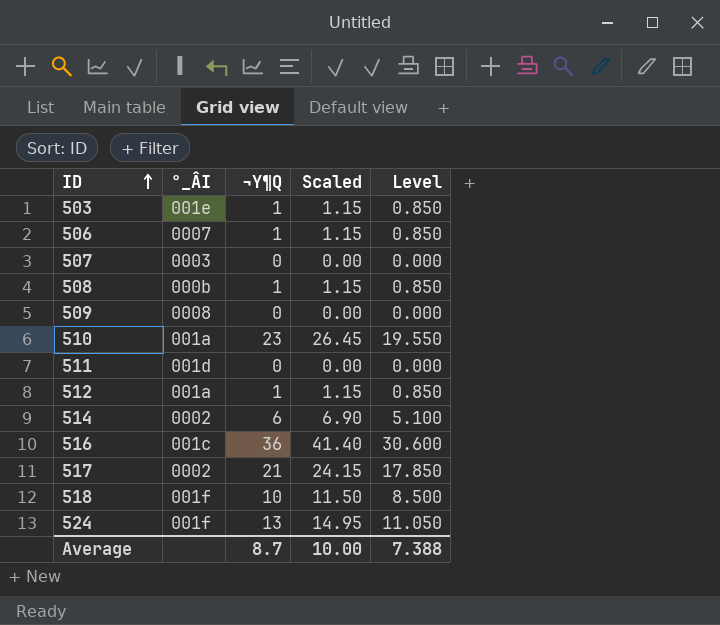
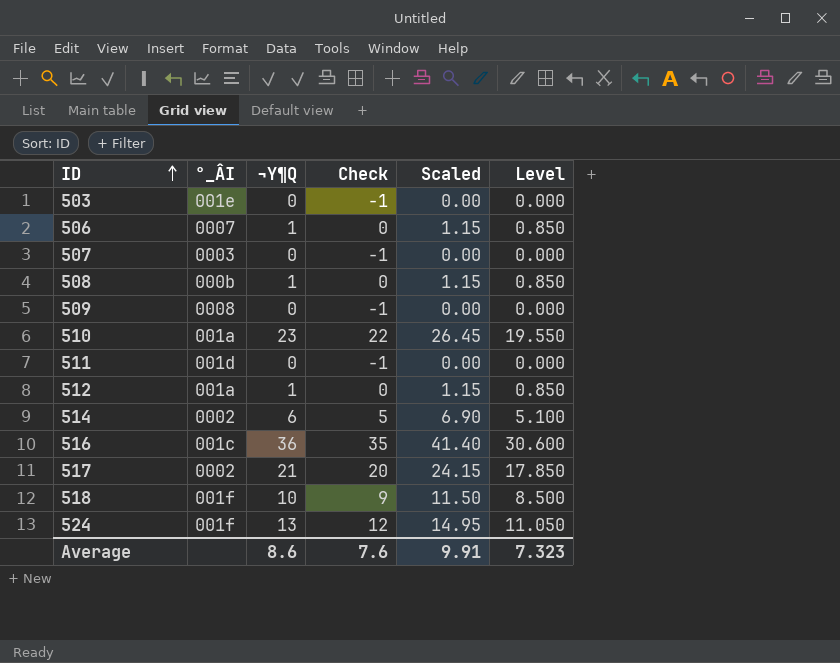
column Check | formula: none -> [¬Y¶Q] - 1
503 | ¬Y¶Q: 1 -> 0
503 | Scaled: 1.15 -> 0.00
503 | Level: 0.850 -> 0.000
Average | ¬Y¶Q: 8.7 -> 8.6
Average | Scaled: 10.00 -> 9.91
Average | Level: 7.388 -> 7.323

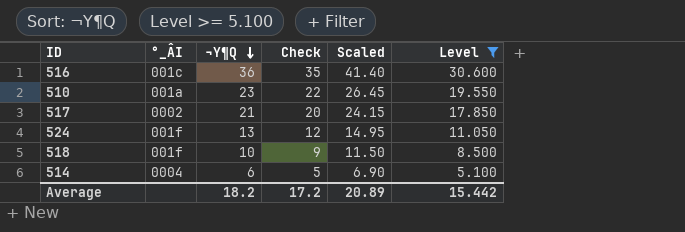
filter: none -> Level >= 5.100
row order: ID ascending -> ¬Y¶Q descending
514 | °_ÂI: 0002 -> 0004
Average | ¬Y¶Q: 8.6 -> 18.2
Average | Check: 7.6 -> 17.2
Average | Scaled: 9.91 -> 20.89
Average | Level: 7.323 -> 15.442

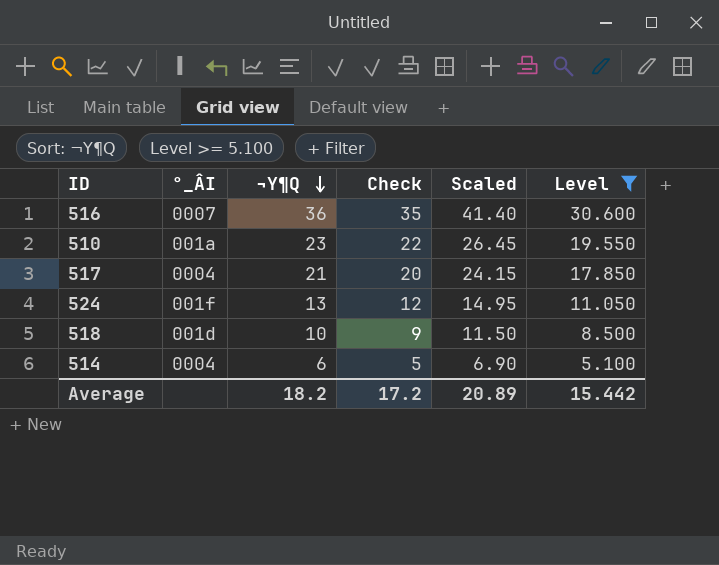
516 | °_ÂI: 001c -> 0007
517 | °_ÂI: 0002 -> 0004
518 | °_ÂI: 001f -> 001d

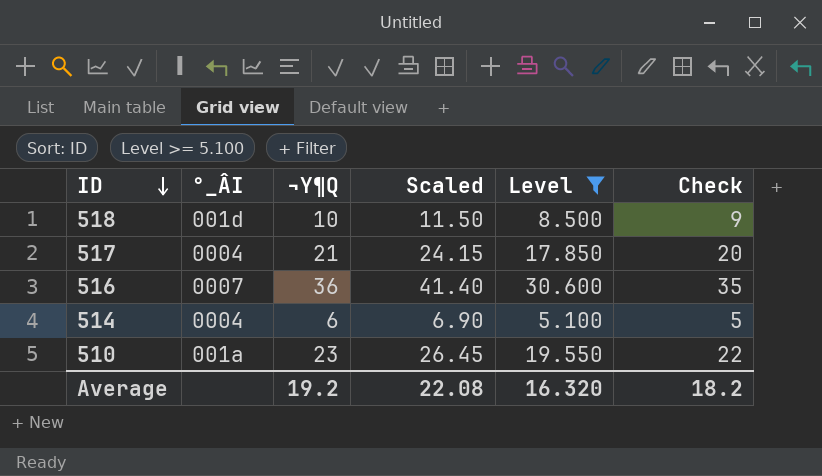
row order: ¬Y¶Q descending -> ID descending
column Check | position: 4 -> 6
row 524: 001f | 13 | 12 | 14.95 | 11.050 -> none
Average | ¬Y¶Q: 18.2 -> 19.2
Average | Scaled: 20.89 -> 22.08
Average | Level: 15.442 -> 16.320
Average | Check: 17.2 -> 18.2

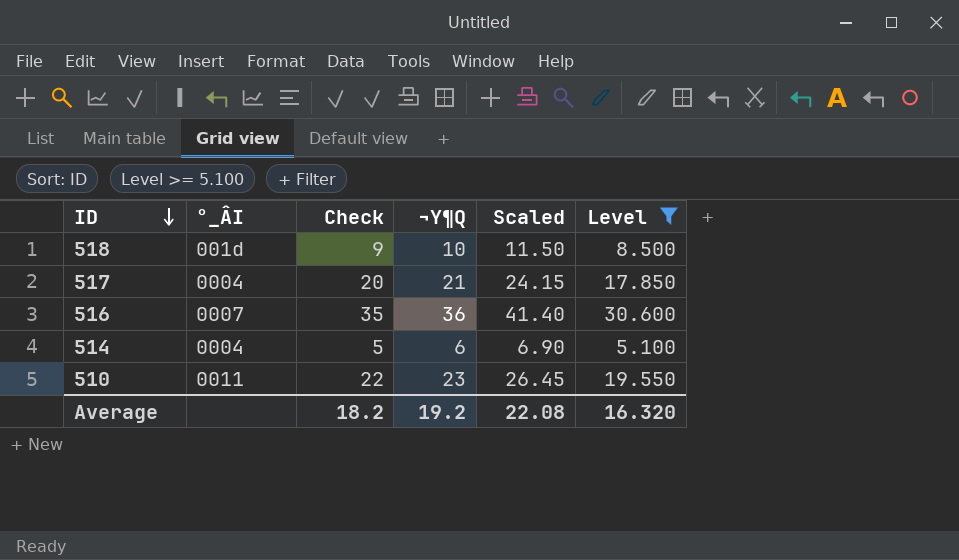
column Check | position: 6 -> 3
510 | °_ÂI: 001a -> 0011

